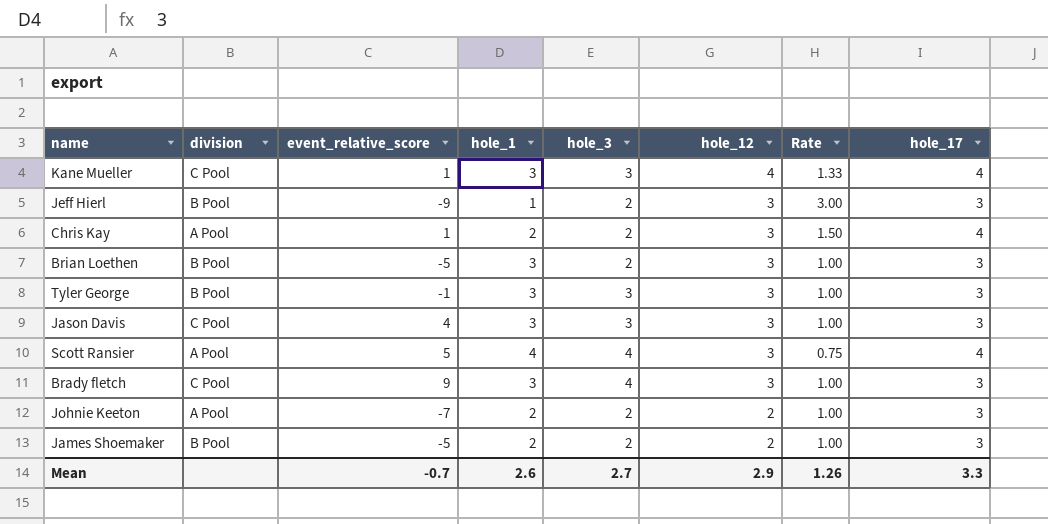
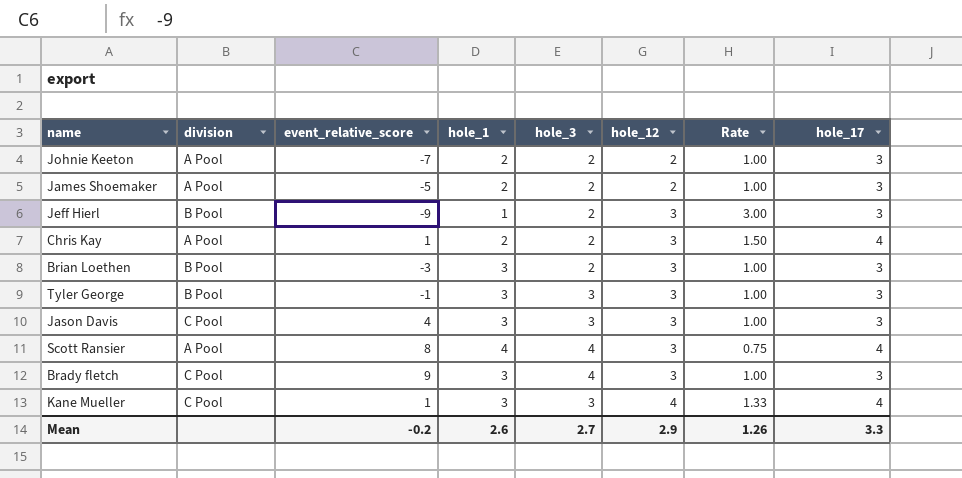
row order: hole_12 descending -> hole_12 ascending
James Shoemaker | division: B Pool -> A Pool
Brian Loethen | event_relative_score: -5 -> -3
Scott Ransier | event_relative_score: 5 -> 8
Mean | event_relative_score: -0.7 -> -0.2

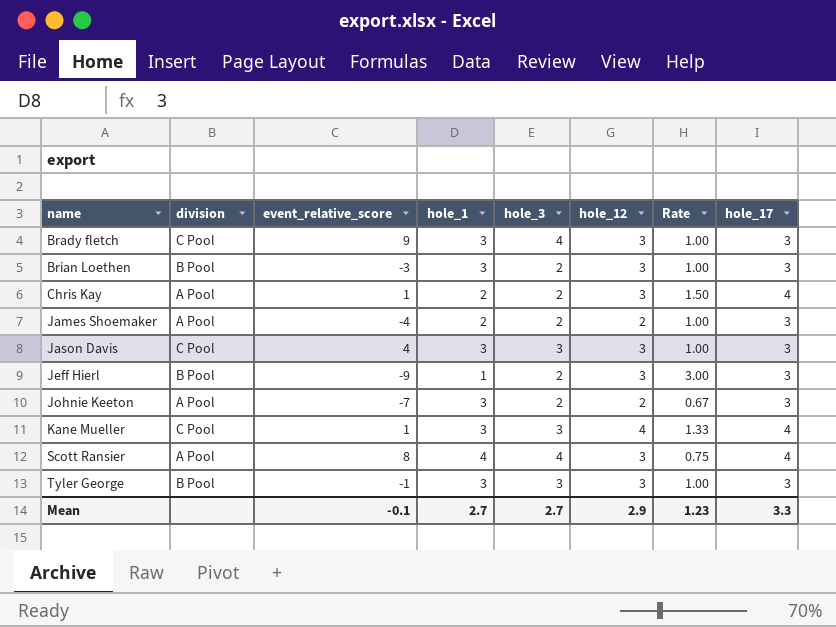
row order: hole_12 ascending -> name ascending
James Shoemaker | event_relative_score: -5 -> -4
Johnie Keeton | hole_1: 2 -> 3
Johnie Keeton | Rate: 1.00 -> 0.67
Mean | event_relative_score: -0.2 -> -0.1
Mean | hole_1: 2.6 -> 2.7
Mean | Rate: 1.26 -> 1.23

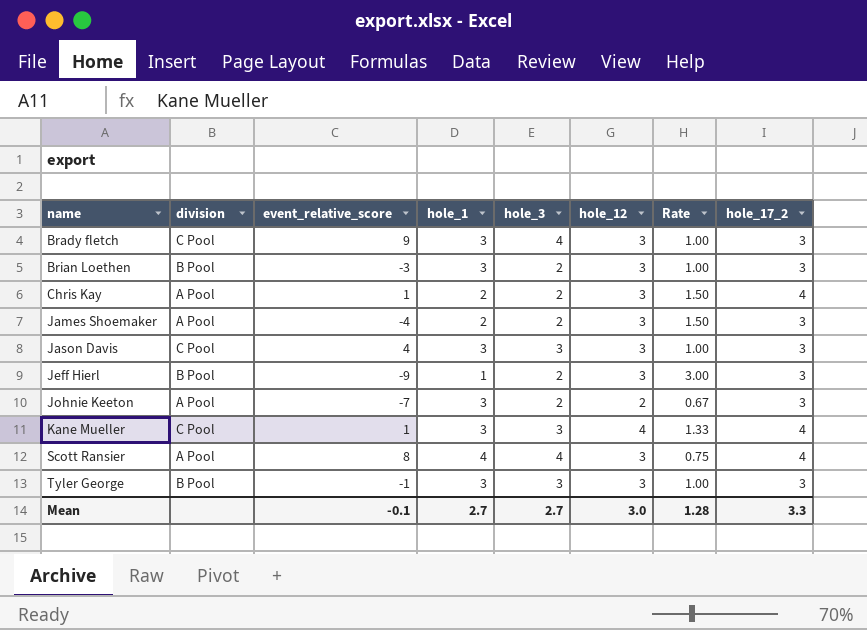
column name: hole_17 -> hole_17_2
James Shoemaker | hole_12: 2 -> 3
James Shoemaker | Rate: 1.00 -> 1.50
Mean | hole_12: 2.9 -> 3.0
Mean | Rate: 1.23 -> 1.28

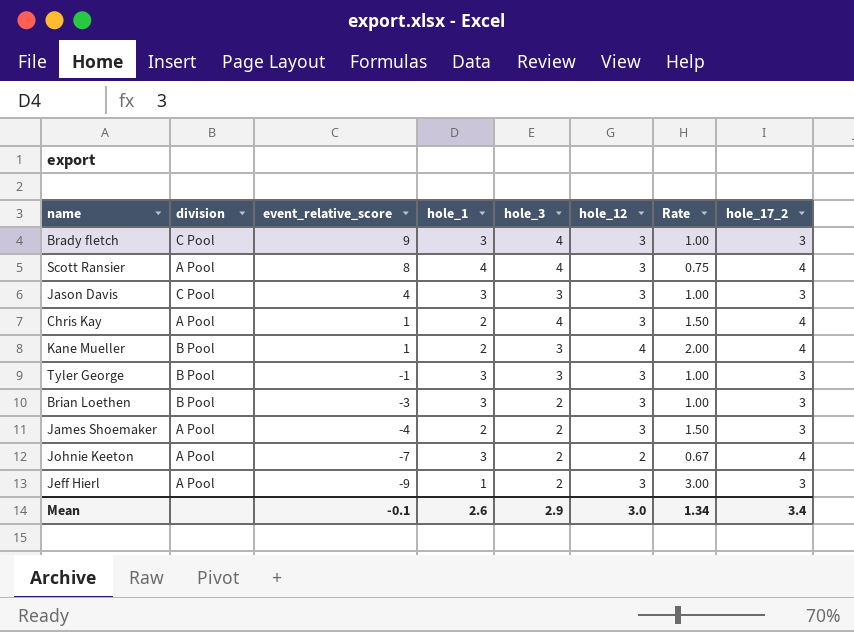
row order: name ascending -> event_relative_score descending
Chris Kay | hole_3: 2 -> 4
Kane Mueller | division: C Pool -> B Pool
Kane Mueller | hole_1: 3 -> 2
Kane Mueller | Rate: 1.33 -> 2.00
Johnie Keeton | hole_17_2: 3 -> 4
Jeff Hierl | division: B Pool -> A Pool
Mean | hole_1: 2.7 -> 2.6
Mean | hole_3: 2.7 -> 2.9
Mean | Rate: 1.28 -> 1.34
Mean | hole_17_2: 3.3 -> 3.4

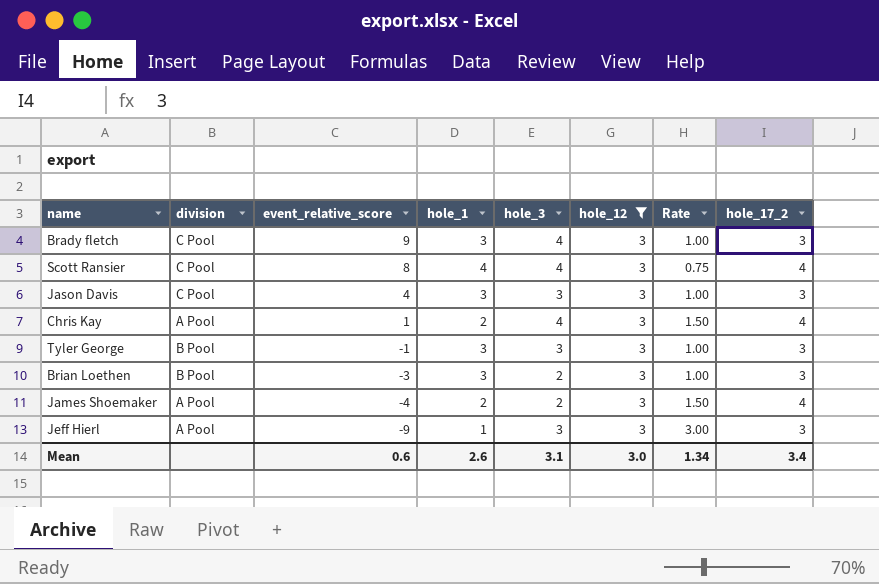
filter: none -> hole_12 = 3
Scott Ransier | division: A Pool -> C Pool
James Shoemaker | hole_17_2: 3 -> 4
Jeff Hierl | hole_3: 2 -> 3
Mean | event_relative_score: -0.1 -> 0.6
Mean | hole_3: 2.9 -> 3.1

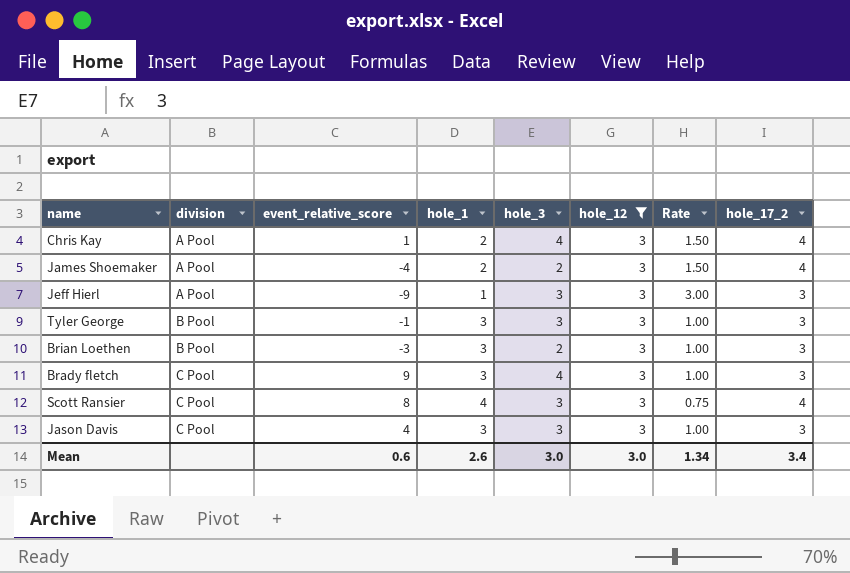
row order: event_relative_score descending -> division ascending
Scott Ransier | hole_3: 4 -> 3
Mean | hole_3: 3.1 -> 3.0

